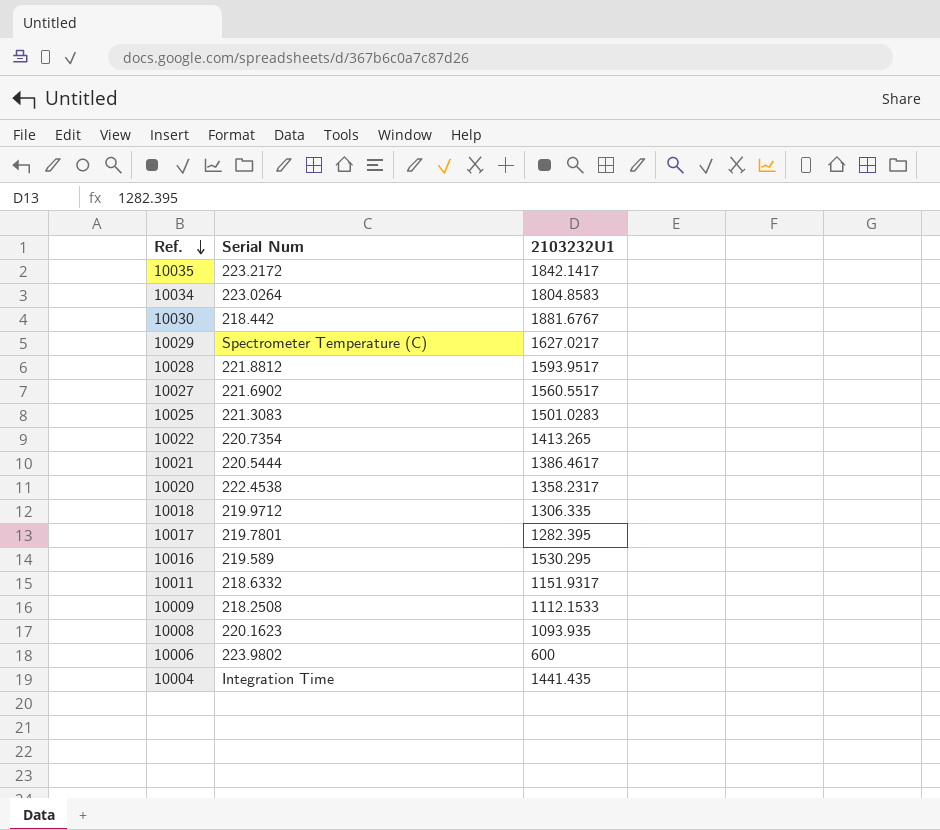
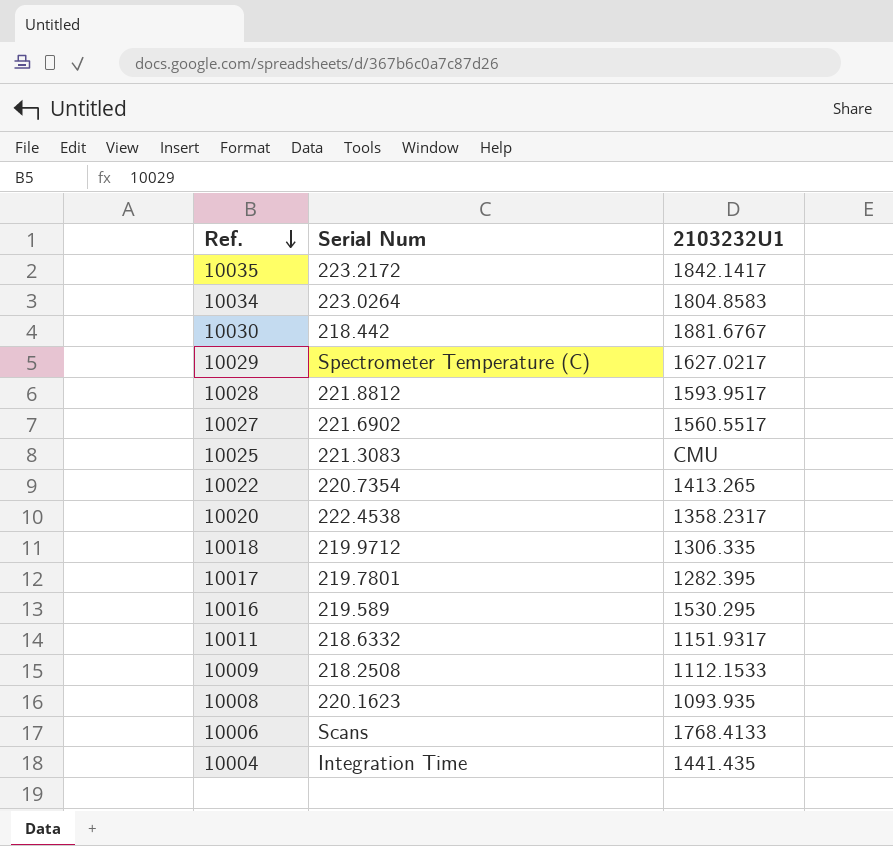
row 10021: 220.5444 | 1386.4617 -> none
10025 | 2103232U1: 1501.0283 -> CMU
10006 | Serial Num: 223.9802 -> Scans
10006 | 2103232U1: 600 -> 1768.4133

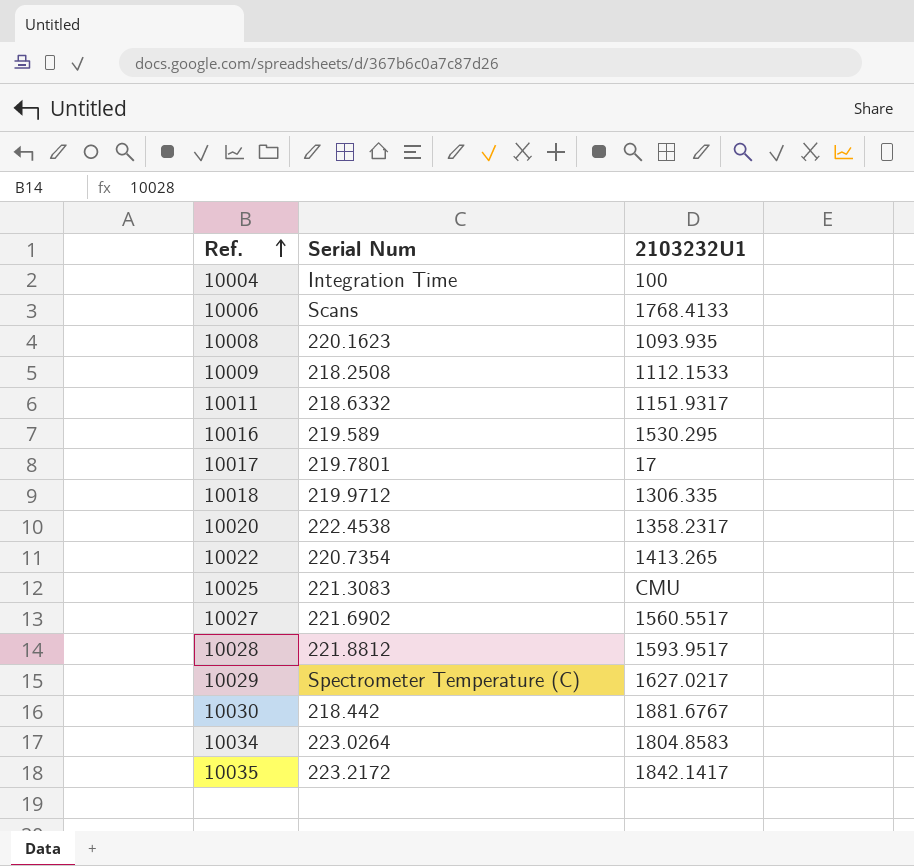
row order: Ref. descending -> Ref. ascending
10004 | 2103232U1: 1441.435 -> 100
10017 | 2103232U1: 1282.395 -> 17

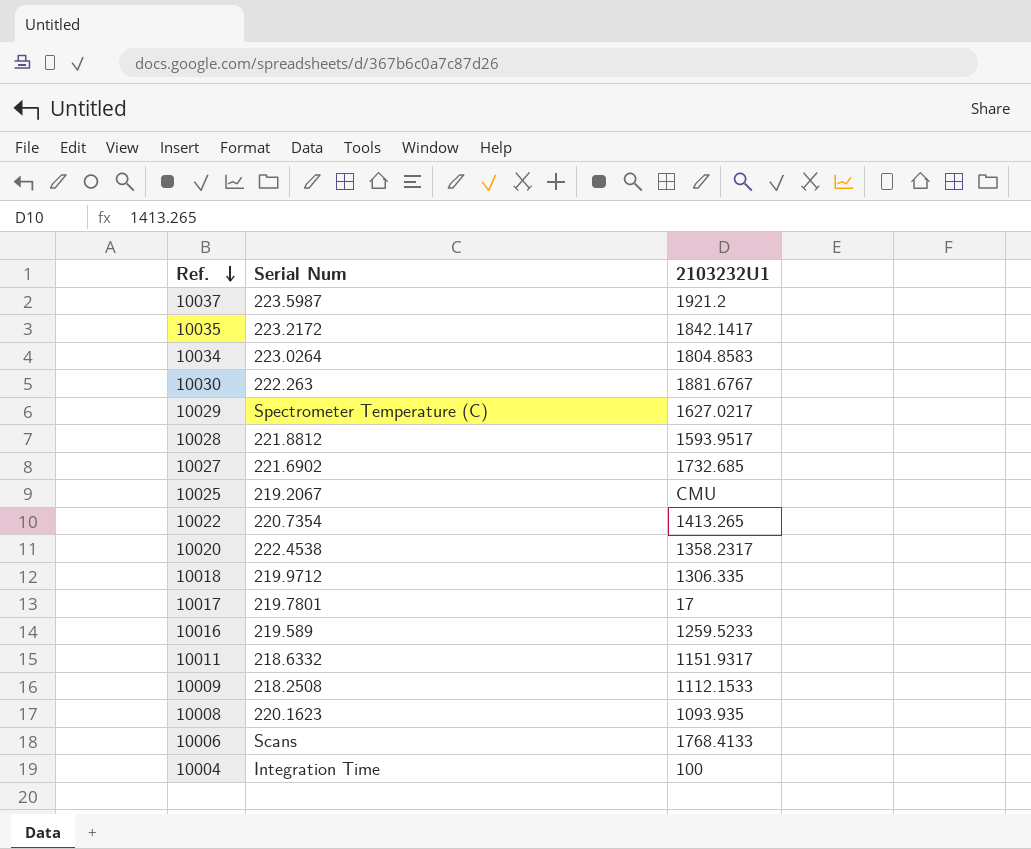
row order: Ref. ascending -> Ref. descending
row 10037: none -> 223.5987 | 1921.2
10030 | Serial Num: 218.442 -> 222.263
10027 | 2103232U1: 1560.5517 -> 1732.685
10025 | Serial Num: 221.3083 -> 219.2067
10016 | 2103232U1: 1530.295 -> 1259.5233

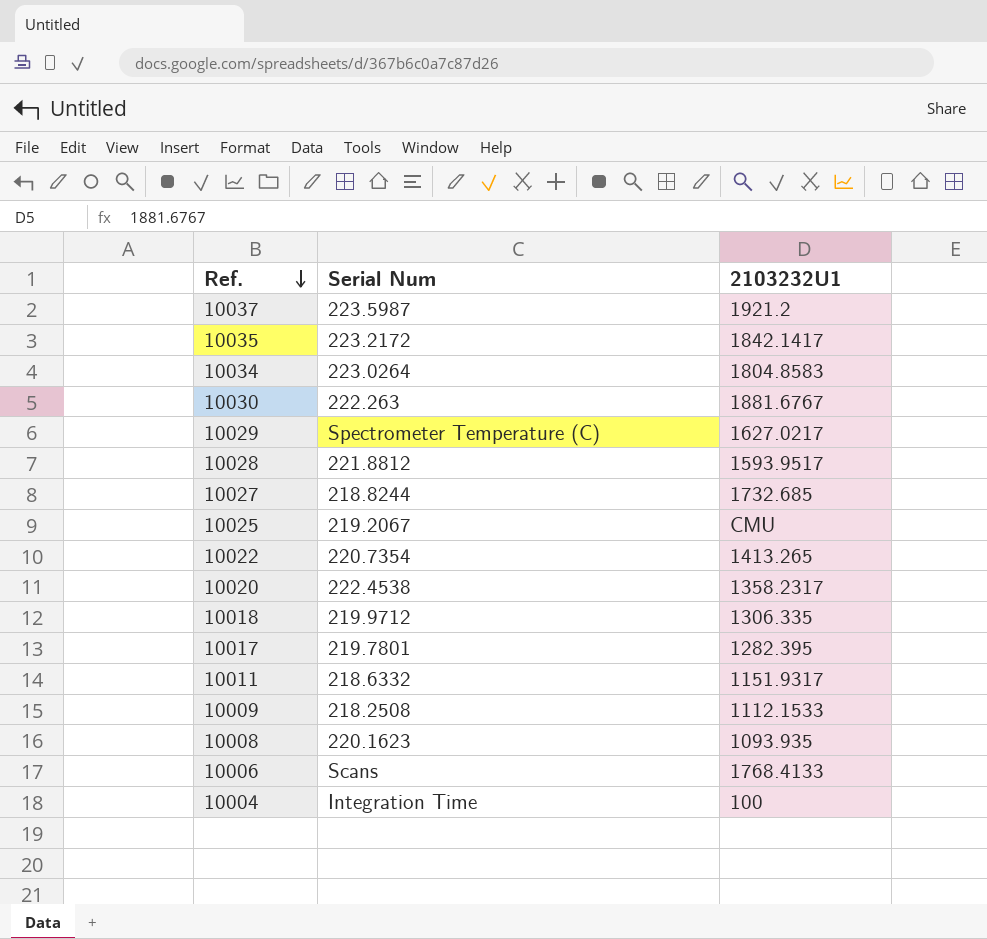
row 10016: 219.589 | 1259.5233 -> none
10027 | Serial Num: 221.6902 -> 218.8244
10017 | 2103232U1: 17 -> 1282.395

